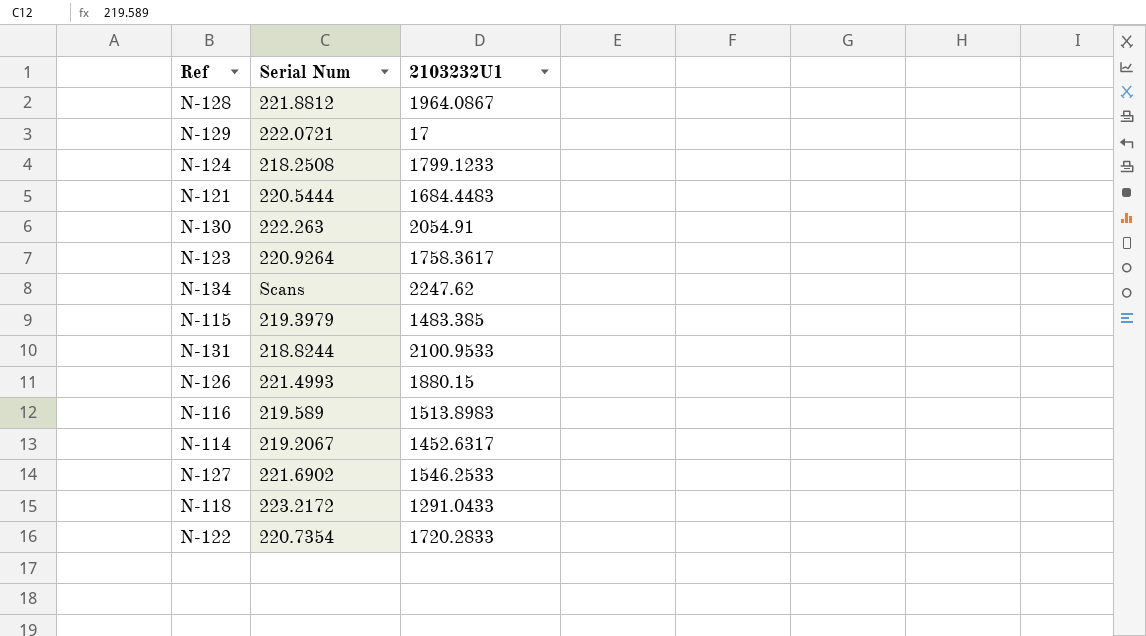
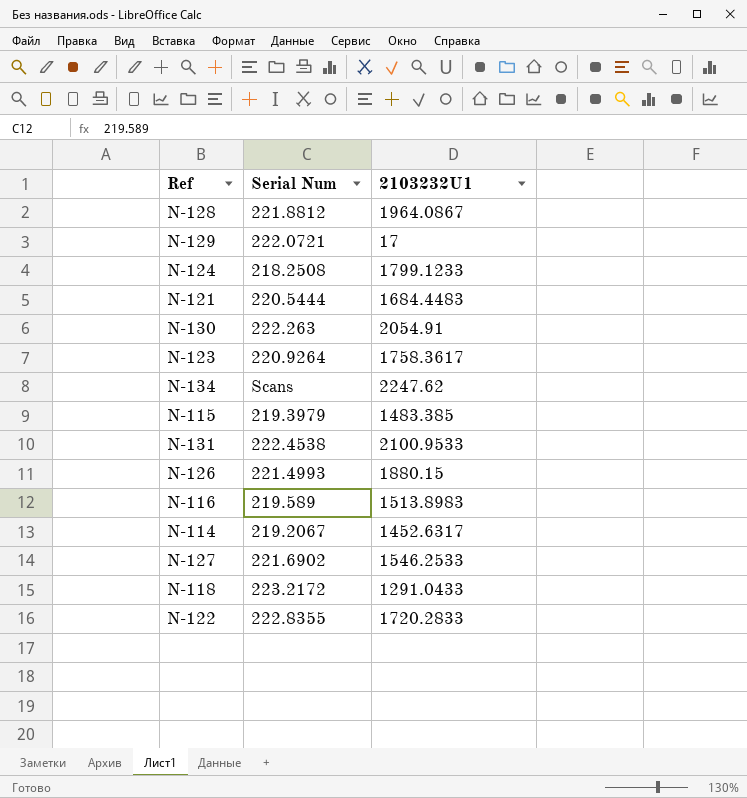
N-131 | Serial Num: 218.8244 -> 222.4538
N-122 | Serial Num: 220.7354 -> 222.8355

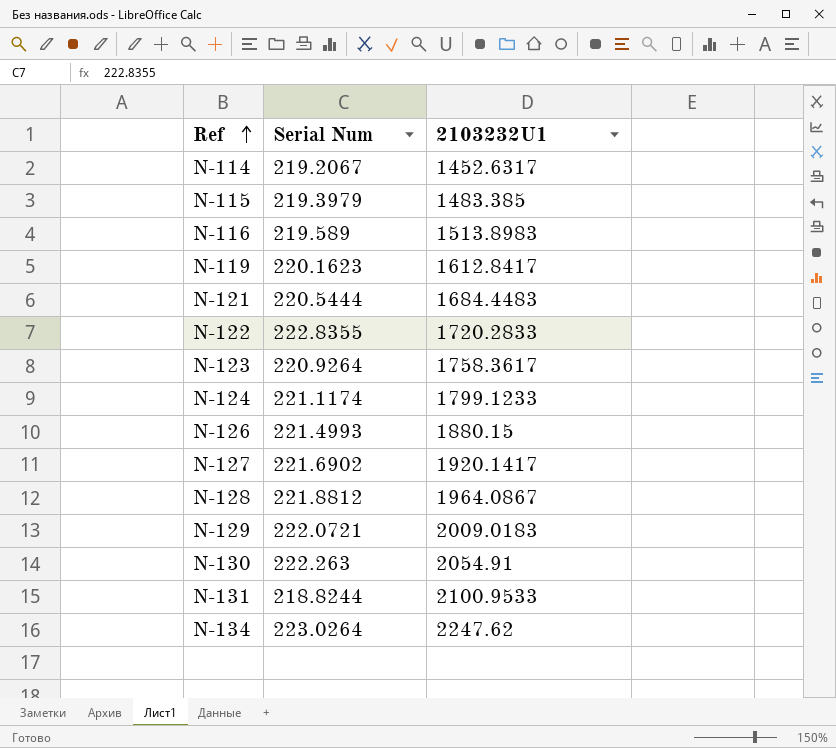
row order: none -> Ref ascending
row N-118: 223.2172 | 1291.0433 -> none
row N-119: none -> 220.1623 | 1612.8417
N-124 | Serial Num: 218.2508 -> 221.1174
N-127 | 2103232U1: 1546.2533 -> 1920.1417
N-129 | 2103232U1: 17 -> 2009.0183
N-131 | Serial Num: 222.4538 -> 218.8244
N-134 | Serial Num: Scans -> 223.0264

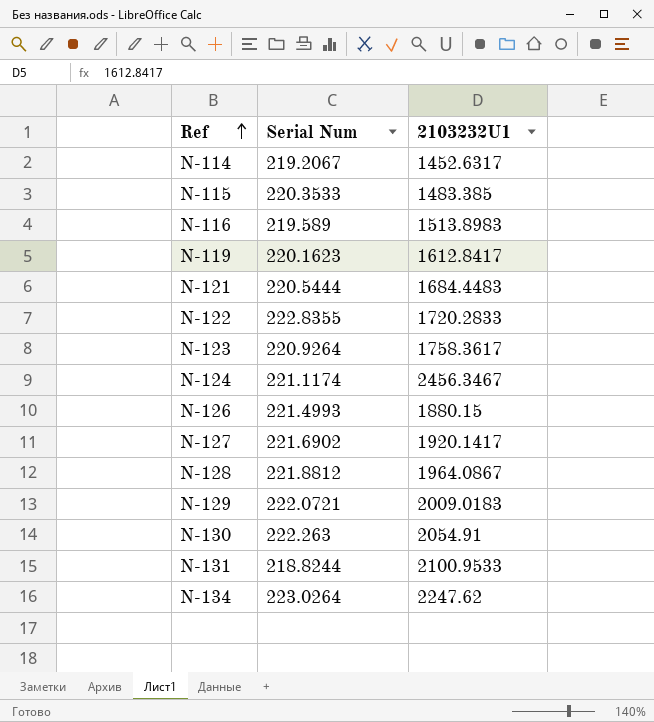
N-115 | Serial Num: 219.3979 -> 220.3533
N-124 | 2103232U1: 1799.1233 -> 2456.3467

